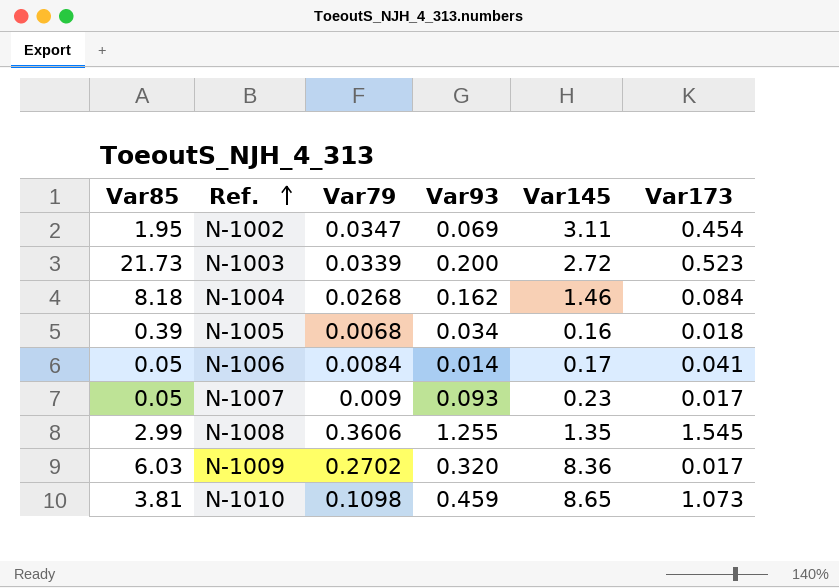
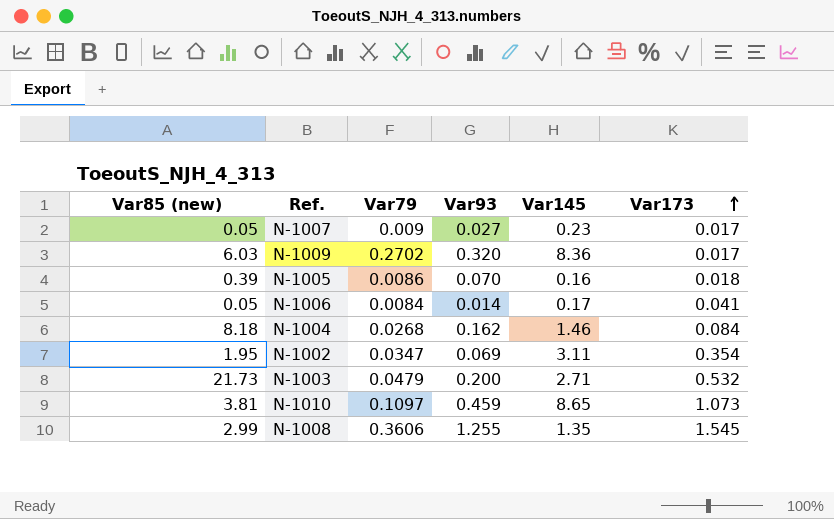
row order: Ref. ascending -> Var173 ascending
column name: Var85 -> Var85 (new)
N-1007 | Var93: 0.093 -> 0.027
N-1005 | Var79: 0.0068 -> 0.0086
N-1005 | Var93: 0.034 -> 0.070
N-1002 | Var173: 0.454 -> 0.354
N-1003 | Var79: 0.0339 -> 0.0479
N-1003 | Var145: 2.72 -> 2.71
N-1003 | Var173: 0.523 -> 0.532
N-1010 | Var79: 0.1098 -> 0.1097

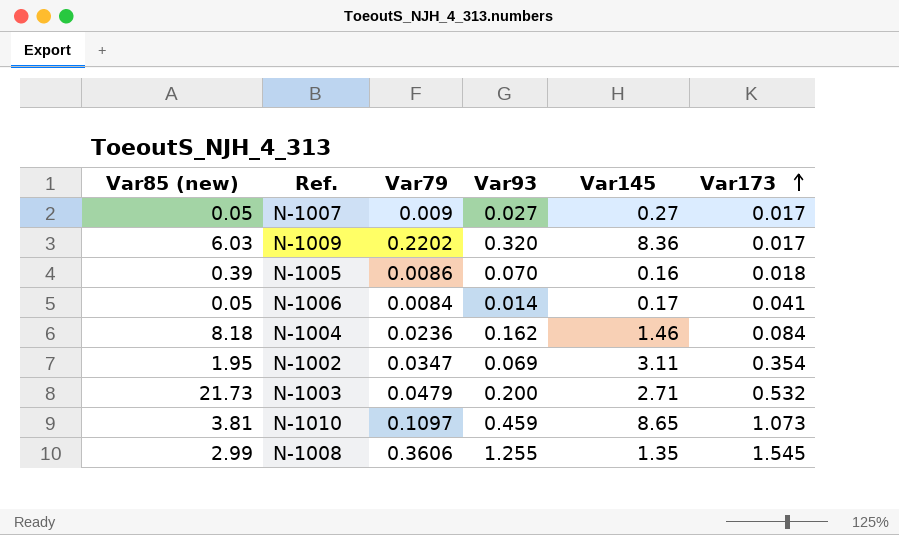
N-1007 | Var145: 0.23 -> 0.27
N-1009 | Var79: 0.2702 -> 0.2202
N-1004 | Var79: 0.0268 -> 0.0236

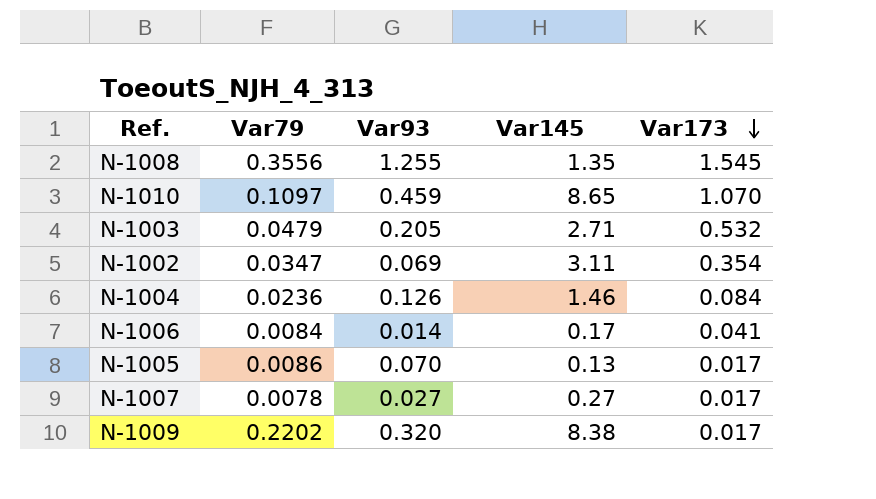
row order: Var173 ascending -> Var173 descending
column Var85 (new) | position: 1 -> none
N-1008 | Var79: 0.3606 -> 0.3556
N-1010 | Var173: 1.073 -> 1.070
N-1003 | Var93: 0.200 -> 0.205
N-1004 | Var93: 0.162 -> 0.126
N-1005 | Var145: 0.16 -> 0.13
N-1005 | Var173: 0.018 -> 0.017
N-1007 | Var79: 0.009 -> 0.0078
N-1009 | Var145: 8.36 -> 8.38

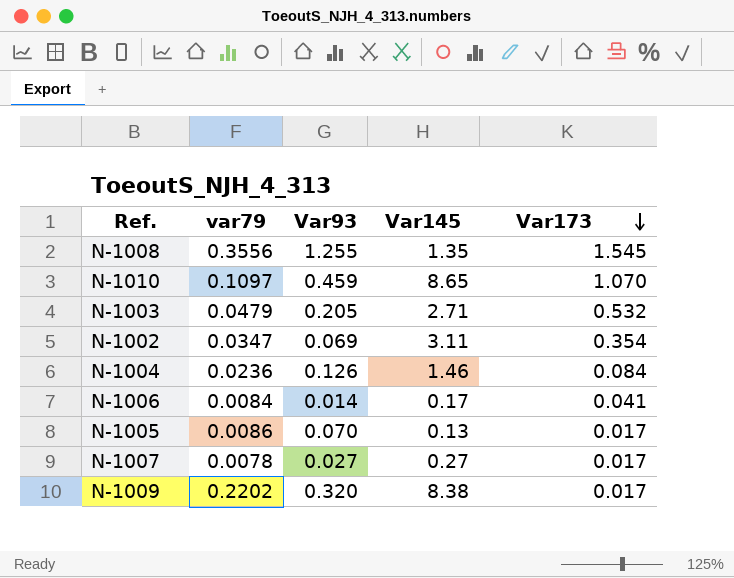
column name: Var79 -> var79

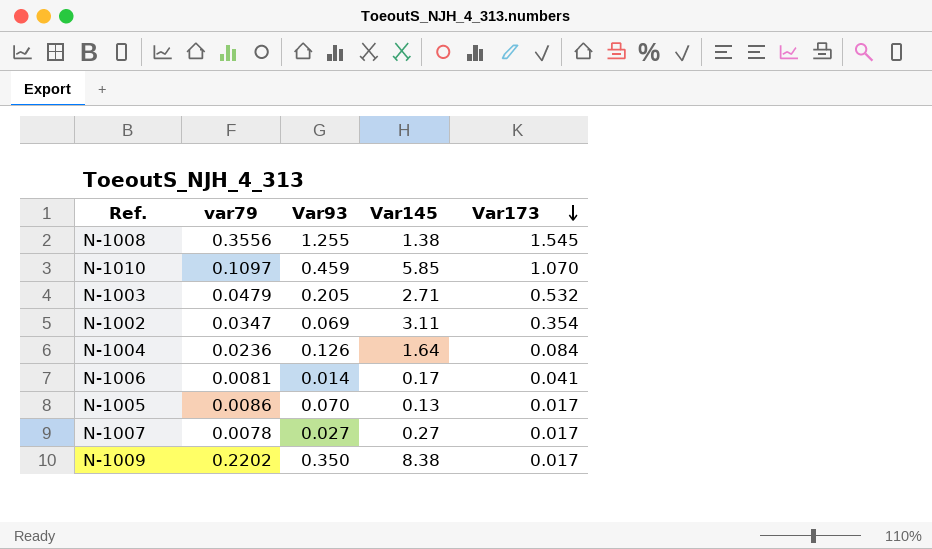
N-1008 | Var145: 1.35 -> 1.38
N-1010 | Var145: 8.65 -> 5.85
N-1004 | Var145: 1.46 -> 1.64
N-1006 | var79: 0.0084 -> 0.0081
N-1009 | Var93: 0.320 -> 0.350

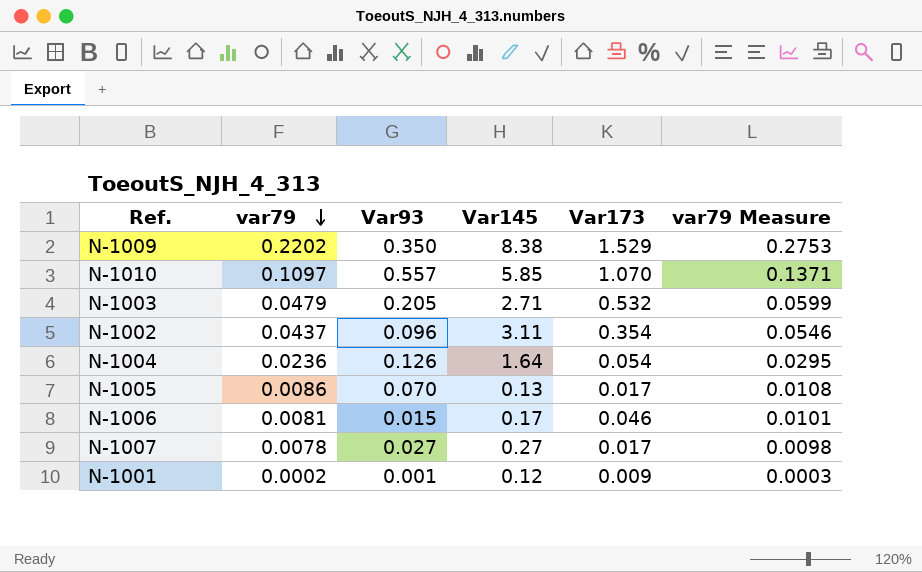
row order: Var173 descending -> var79 descending
column var79 Measure | formula: none -> [var79] * 1.25
row N-1008: 0.3556 | 1.255 | 1.38 | 1.545 -> none
N-1009 | Var173: 0.017 -> 1.529
N-1010 | Var93: 0.459 -> 0.557
N-1002 | var79: 0.0347 -> 0.0437
N-1002 | Var93: 0.069 -> 0.096
N-1004 | Var173: 0.084 -> 0.054
N-1006 | Var93: 0.014 -> 0.015
N-1006 | Var173: 0.041 -> 0.046
row N-1001: none -> 0.0002 | 0.001 | 0.12 | 0.009 | 0.0003

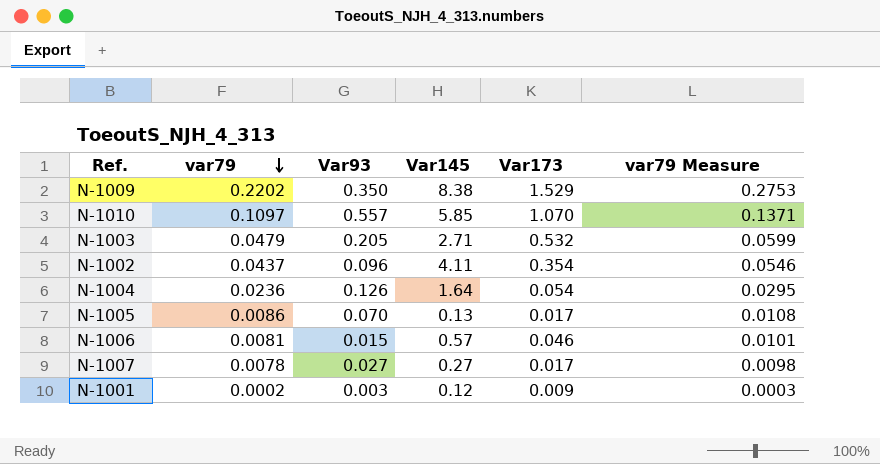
N-1002 | Var145: 3.11 -> 4.11
N-1006 | Var145: 0.17 -> 0.57
N-1001 | Var93: 0.001 -> 0.003

